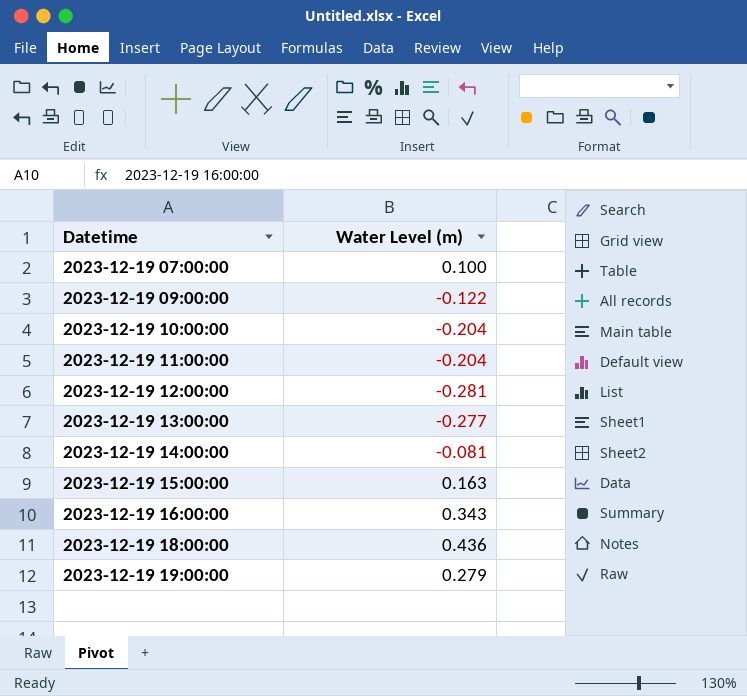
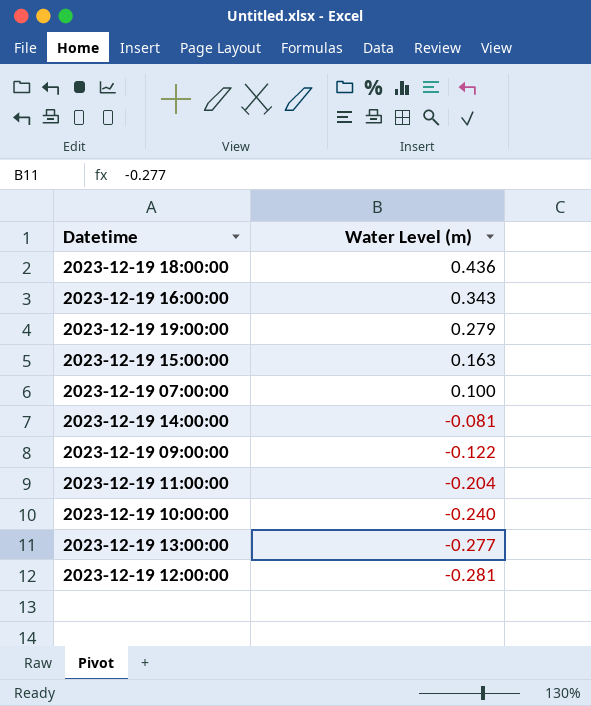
row order: Datetime ascending -> Water Level (m) descending
2023-12-19 10:00:00 | Water Level (m): -0.204 -> -0.240

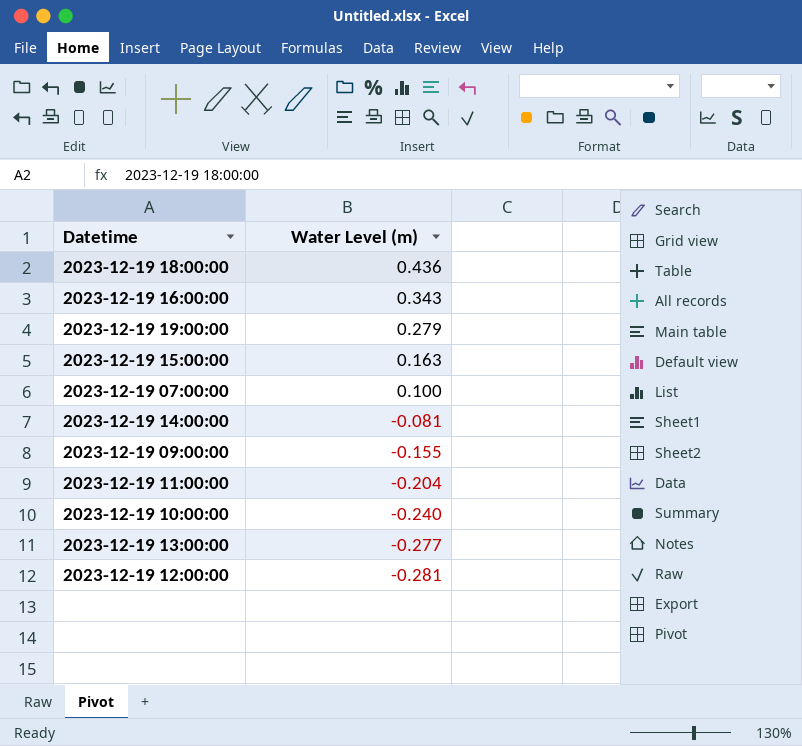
2023-12-19 09:00:00 | Water Level (m): -0.122 -> -0.155

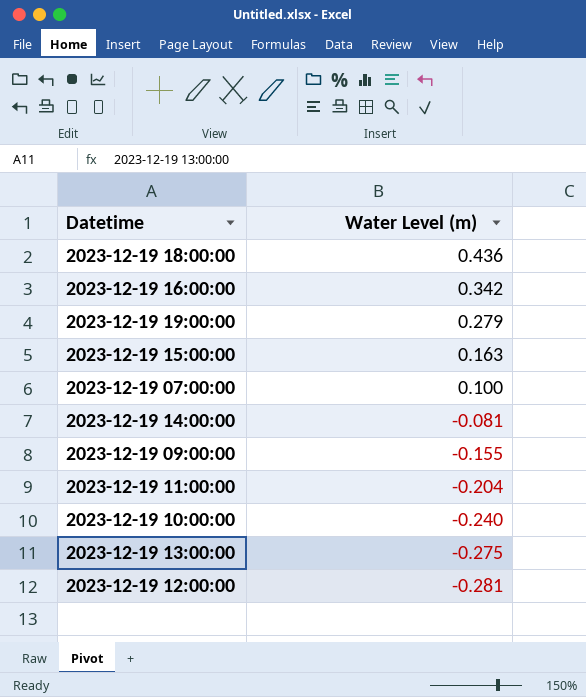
2023-12-19 16:00:00 | Water Level (m): 0.343 -> 0.342
2023-12-19 13:00:00 | Water Level (m): -0.277 -> -0.275

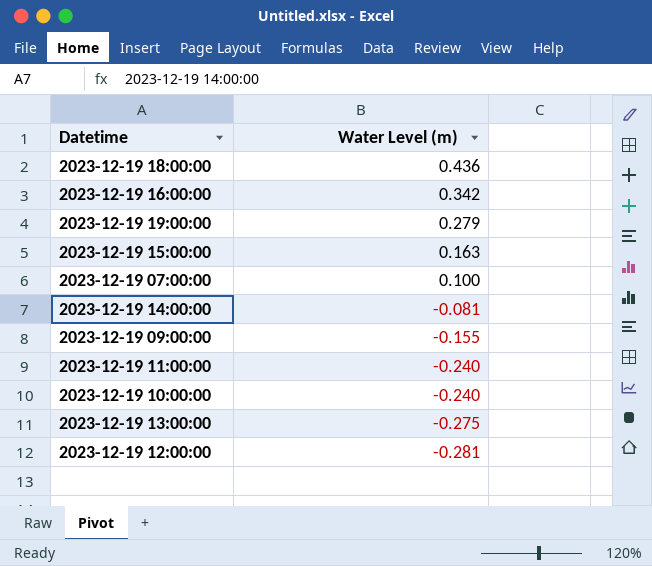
2023-12-19 11:00:00 | Water Level (m): -0.204 -> -0.240

